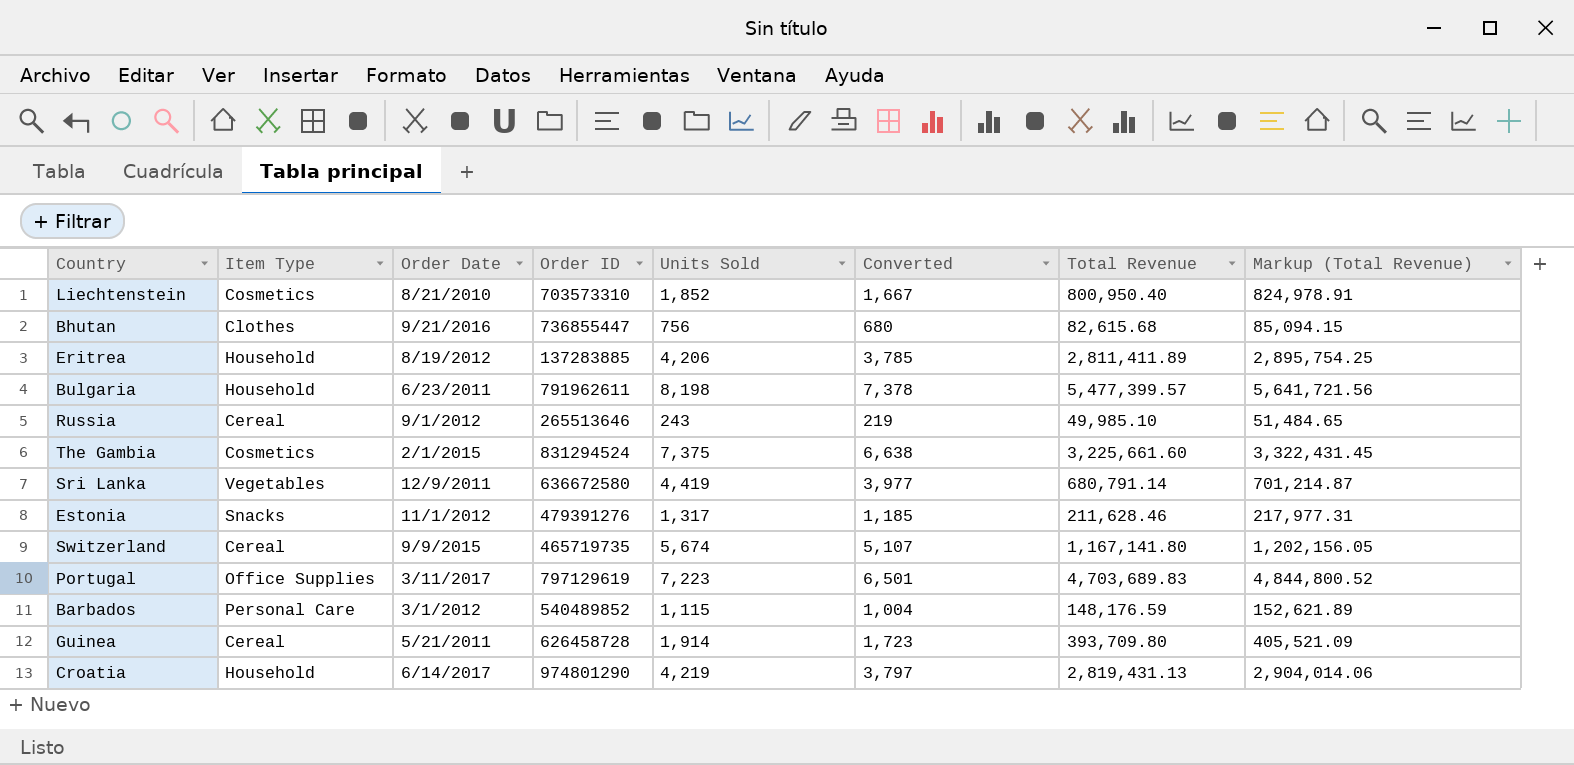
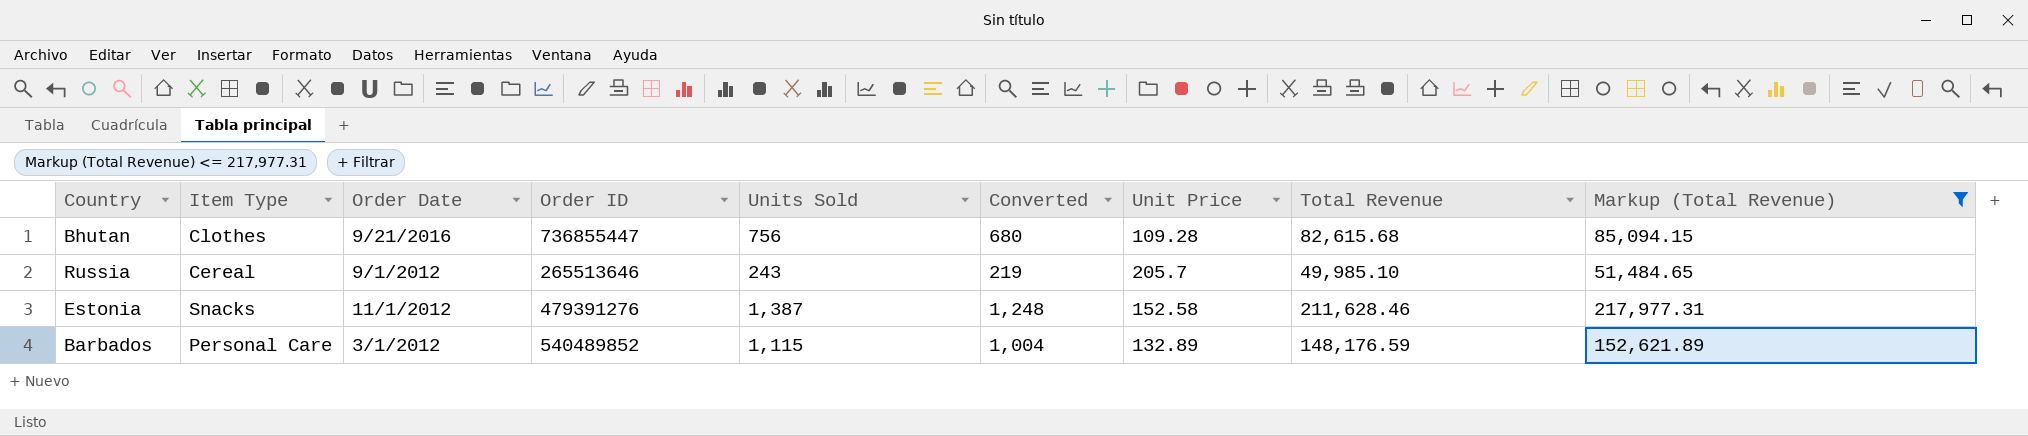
filter: none -> Markup (Total Revenue) <= 217,977.31
column Unit Price | formula: none -> [Total Revenue] / [Units Sold]
Estonia | Units Sold: 1,317 -> 1,387
Estonia | Converted: 1,185 -> 1,248

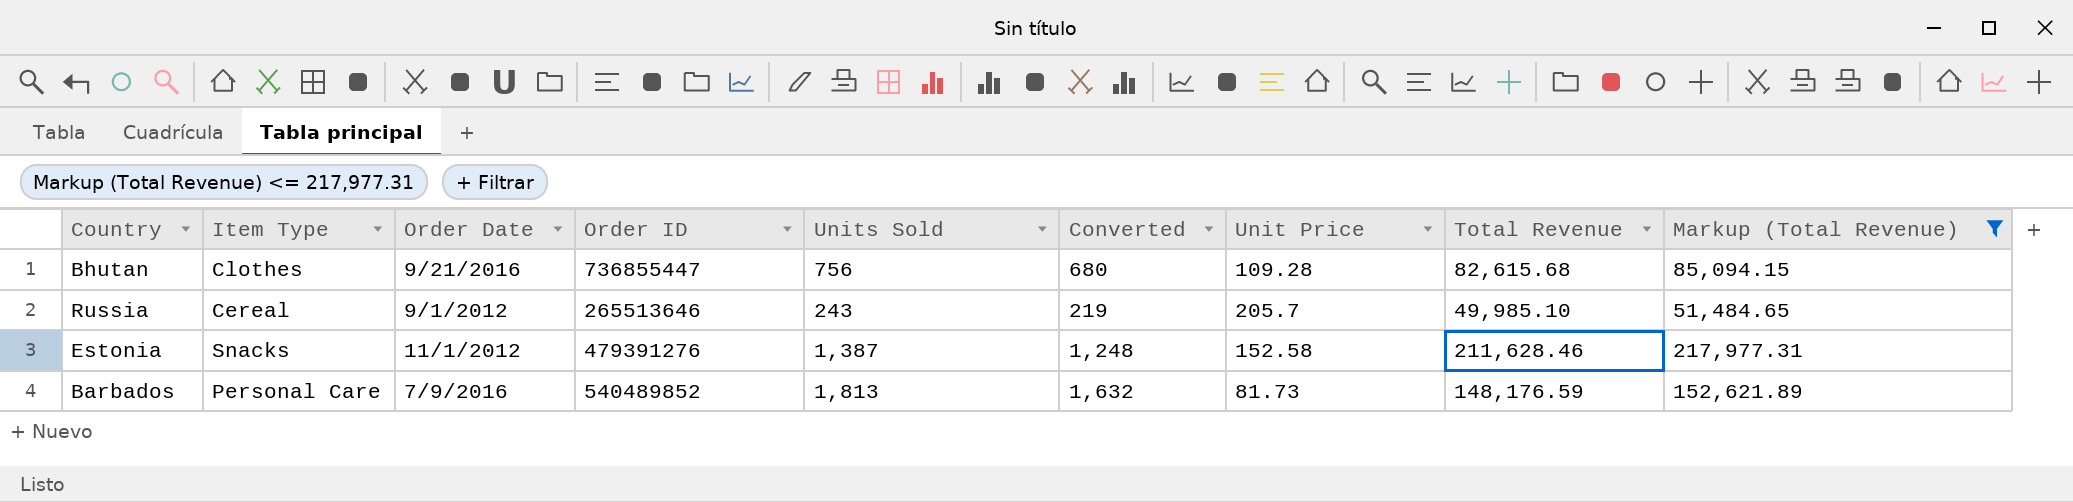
Barbados | Order Date: 3/1/2012 -> 7/9/2016
Barbados | Units Sold: 1,115 -> 1,813
Barbados | Converted: 1,004 -> 1,632
Barbados | Unit Price: 132.89 -> 81.73

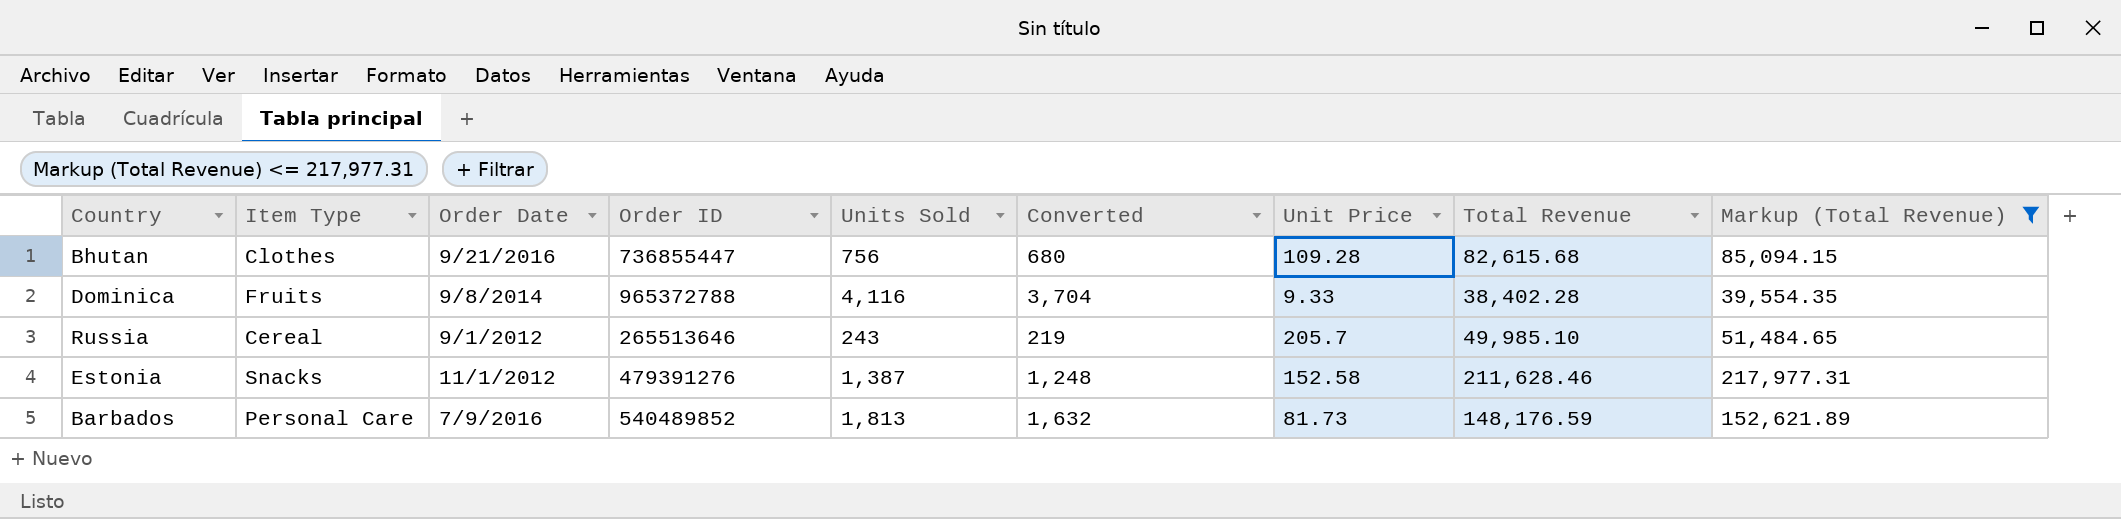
row Dominica: none -> Fruits | 9/8/2014 | 965372788 | 4,116 | 3,704 | 9.33 | 38,402.28 | 39,554.35

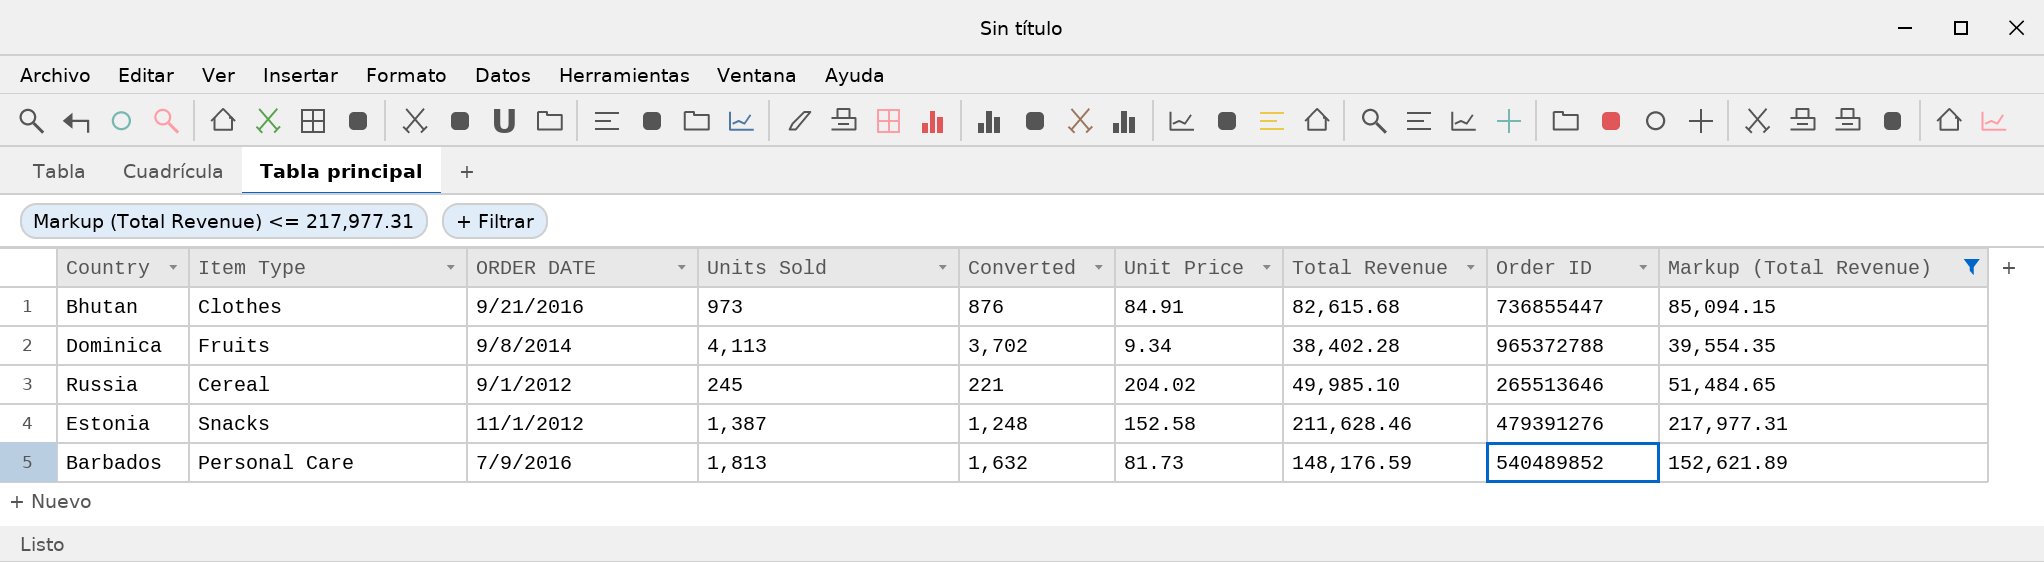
column name: Order Date -> ORDER DATE
column Order ID | position: 4 -> 8
Bhutan | Units Sold: 756 -> 973
Bhutan | Converted: 680 -> 876
Bhutan | Unit Price: 109.28 -> 84.91
Dominica | Units Sold: 4,116 -> 4,113
Dominica | Converted: 3,704 -> 3,702
Dominica | Unit Price: 9.33 -> 9.34
Russia | Units Sold: 243 -> 245
Russia | Converted: 219 -> 221
Russia | Unit Price: 205.7 -> 204.02

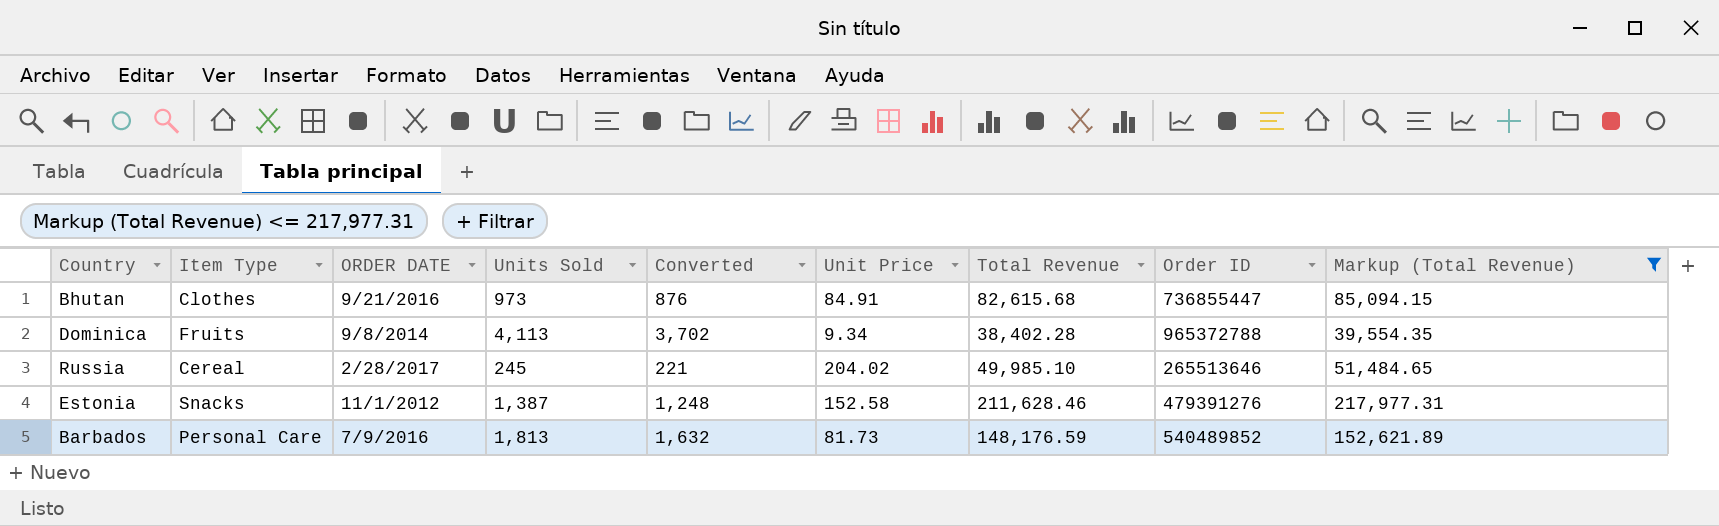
Russia | ORDER DATE: 9/1/2012 -> 2/28/2017

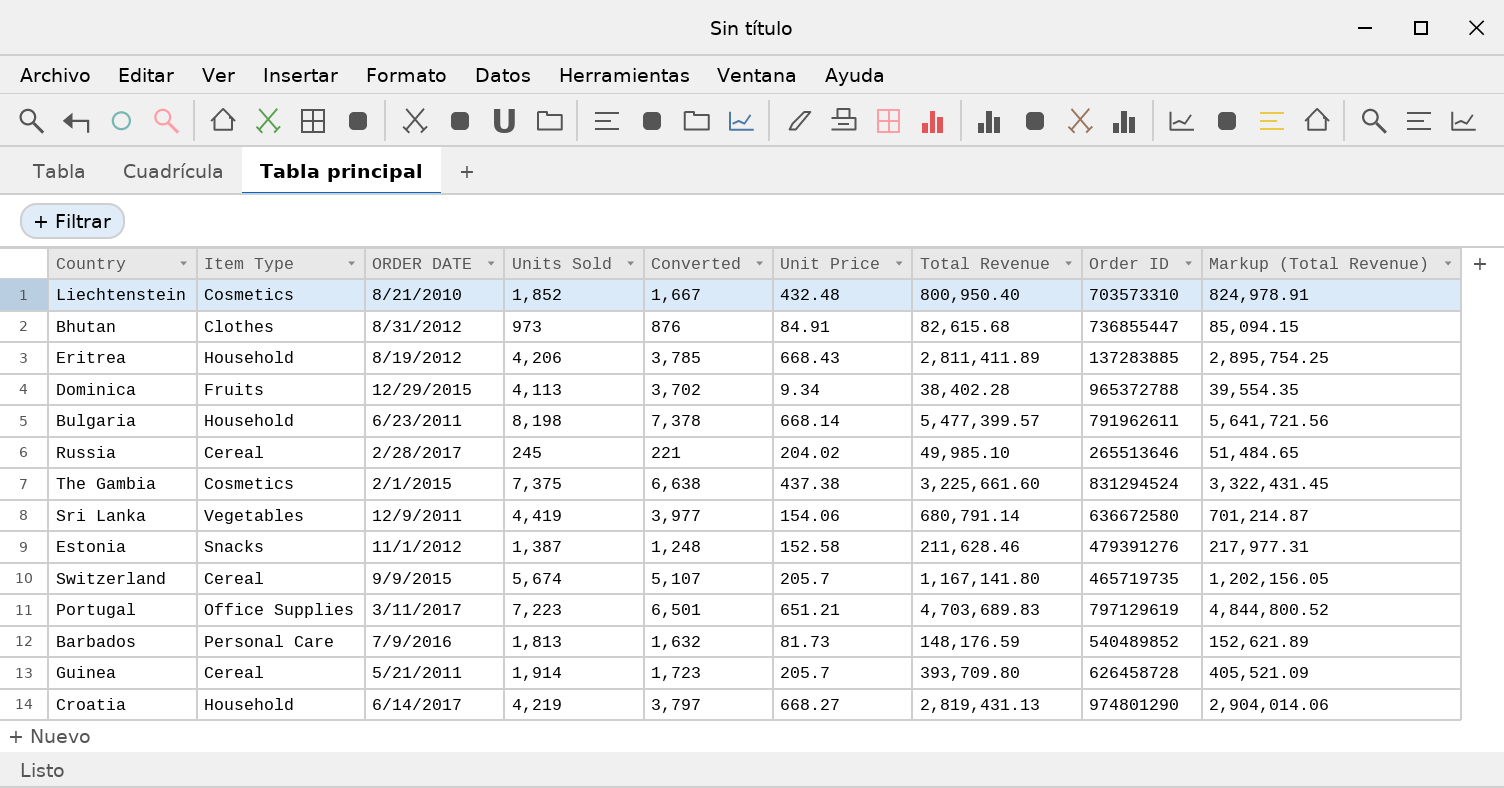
filter: Markup (Total Revenue) <= 217,977.31 -> none
Bhutan | ORDER DATE: 9/21/2016 -> 8/31/2012
Dominica | ORDER DATE: 9/8/2014 -> 12/29/2015

